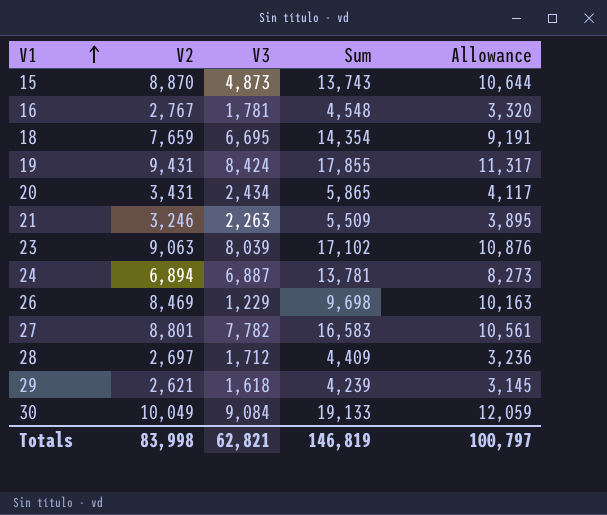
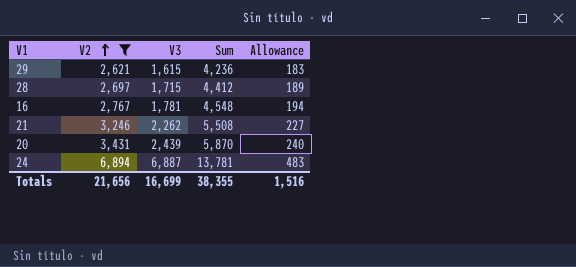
filter: none -> V2 <= 6,894
row order: V1 ascending -> V2 ascending
column Allowance | formula: [V2] * 1.2 -> [V2] * 0.07
29 | V3: 1,618 -> 1,615
29 | Sum: 4,239 -> 4,236
28 | V3: 1,712 -> 1,715
28 | Sum: 4,409 -> 4,412
21 | V3: 2,263 -> 2,262
21 | Sum: 5,509 -> 5,508
20 | V3: 2,434 -> 2,439
20 | Sum: 5,865 -> 5,870
Totals | V2: 83,998 -> 21,656
Totals | V3: 62,821 -> 16,699
Totals | Sum: 146,819 -> 38,355
Totals | Allowance: 100,797 -> 1,516

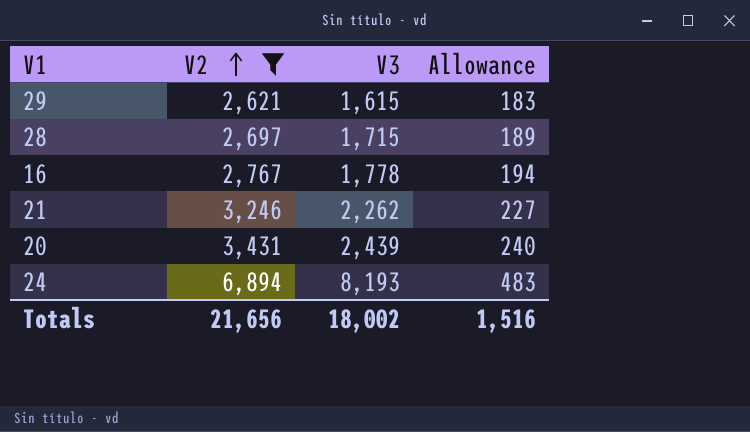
column Sum | formula: [V2] + [V3] -> none
16 | V3: 1,781 -> 1,778
24 | V3: 6,887 -> 8,193
Totals | V3: 16,699 -> 18,002

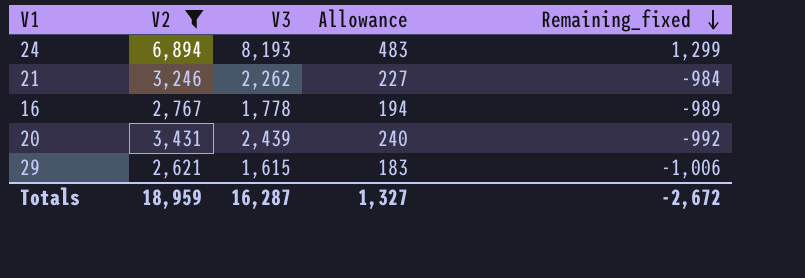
row order: V2 ascending -> Remaining_fixed descending
column Remaining_fixed | formula: none -> [V3] - [V2]
row 28: 2,697 | 1,715 | 189 -> none
Totals | V2: 21,656 -> 18,959
Totals | V3: 18,002 -> 16,287
Totals | Allowance: 1,516 -> 1,327

